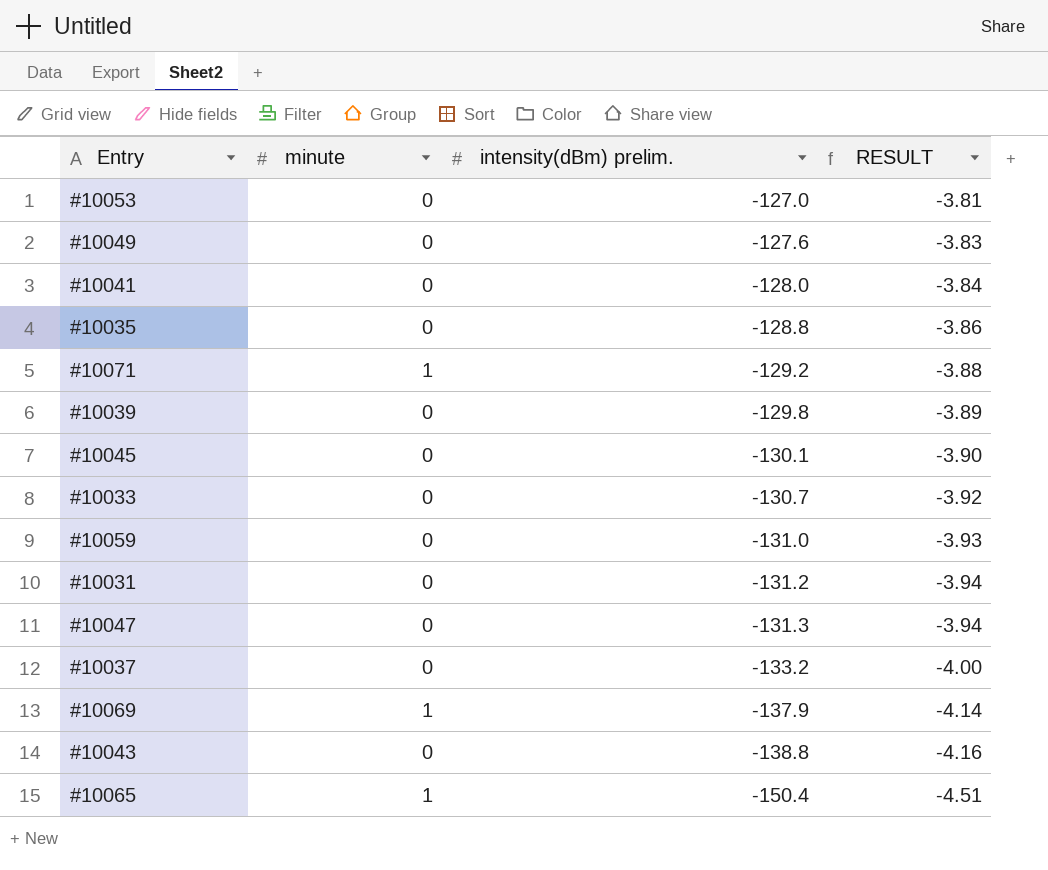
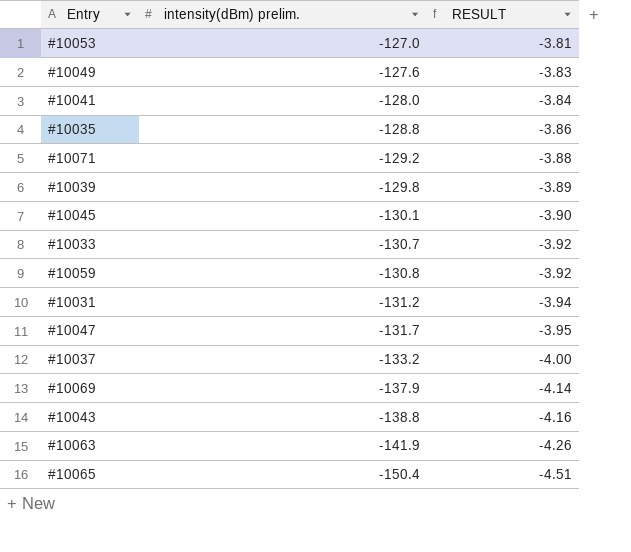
column minute | position: 2 -> none
#10059 | intensity(dBm) prelim.: -131.0 -> -130.8
#10059 | RESULT: -3.93 -> -3.92
#10047 | intensity(dBm) prelim.: -131.3 -> -131.7
#10047 | RESULT: -3.94 -> -3.95
row #10063: none -> -141.9 | -4.26

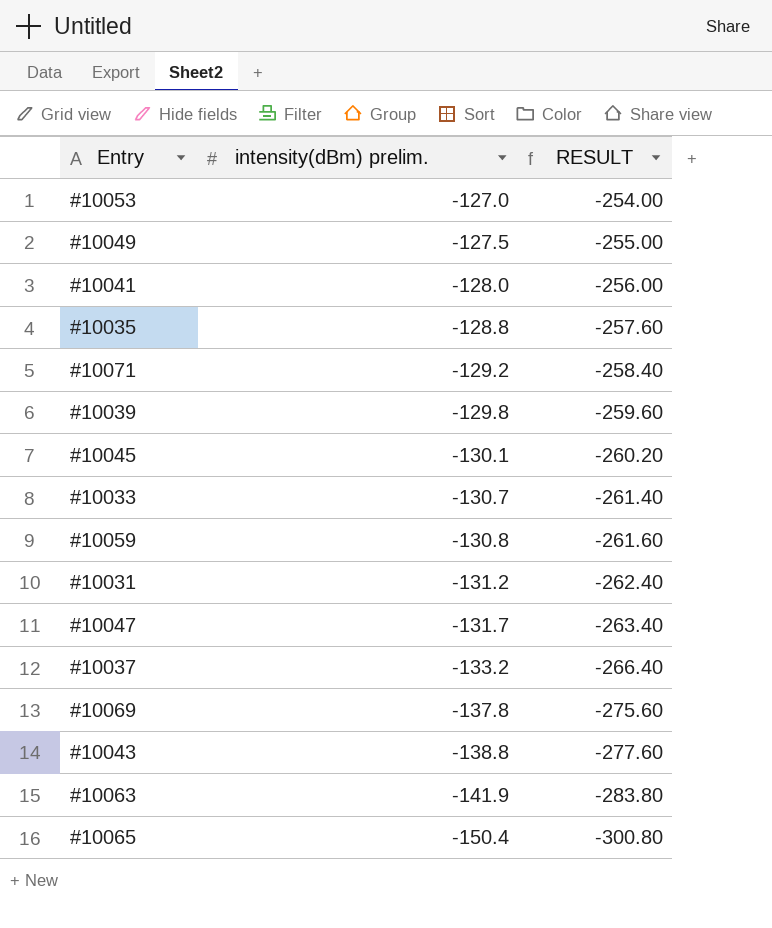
column RESULT | formula: [intensity(dBm) prelim.] * 0.03 -> [intensity(dBm) prelim.] * 2
#10049 | intensity(dBm) prelim.: -127.6 -> -127.5
#10069 | intensity(dBm) prelim.: -137.9 -> -137.8

